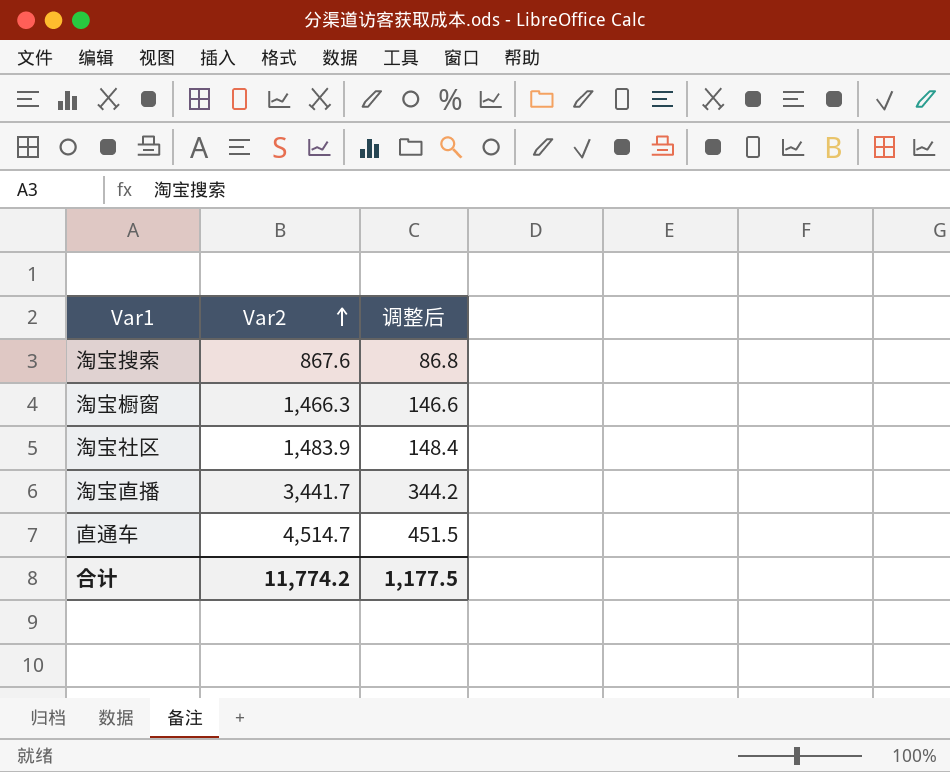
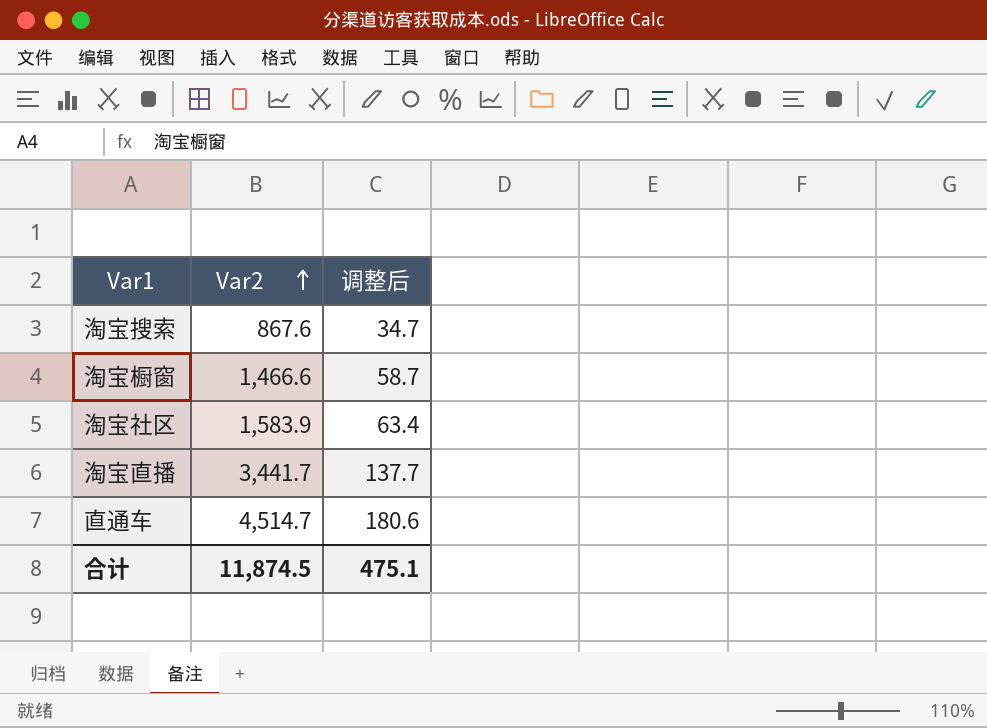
column 调整后 | formula: [Var2] * 0.1 -> [Var2] * 0.04
淘宝橱窗 | Var2: 1,466.3 -> 1,466.6
淘宝社区 | Var2: 1,483.9 -> 1,583.9
合计 | Var2: 11,774.2 -> 11,874.5
合计 | 调整后: 1,177.5 -> 475.1

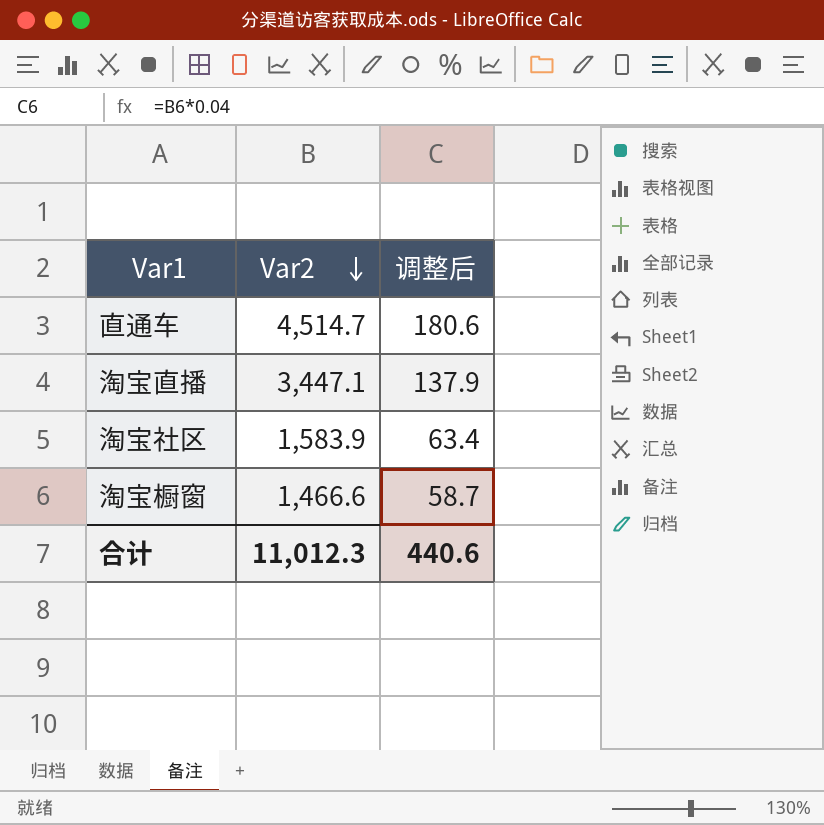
row order: Var2 ascending -> Var2 descending
row 淘宝搜索: 867.6 | 34.7 -> none
淘宝直播 | Var2: 3,441.7 -> 3,447.1
淘宝直播 | 调整后: 137.7 -> 137.9
合计 | Var2: 11,874.5 -> 11,012.3
合计 | 调整后: 475.1 -> 440.6

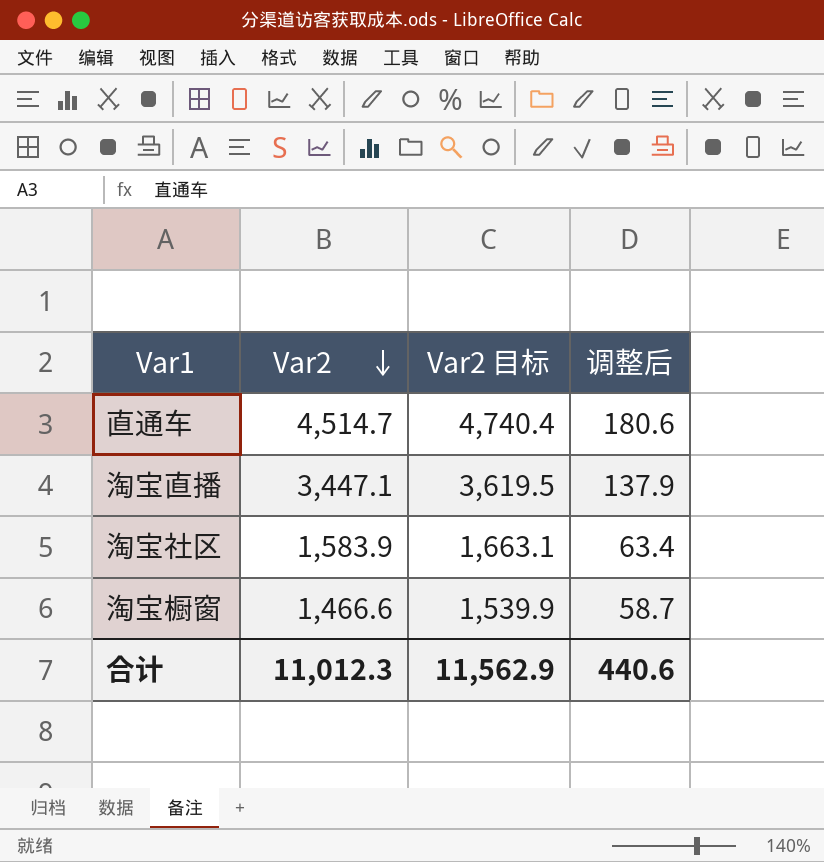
column Var2 目标 | formula: none -> [Var2] * 1.05

